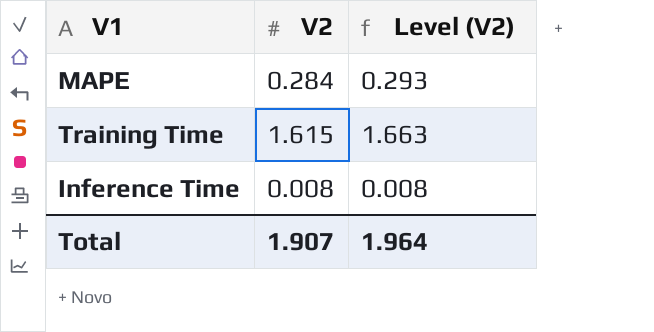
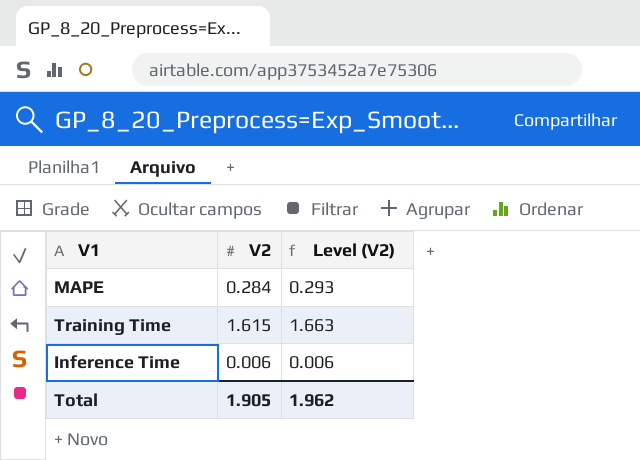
Inference Time | V2: 0.008 -> 0.006
Inference Time | Level (V2): 0.008 -> 0.006
Total | V2: 1.907 -> 1.905
Total | Level (V2): 1.964 -> 1.962

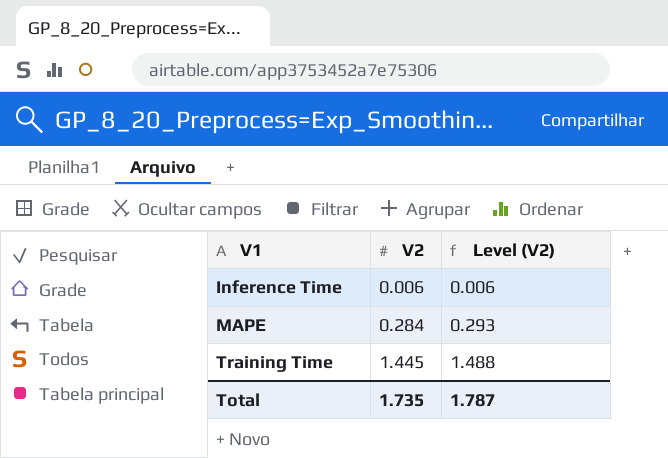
row order: none -> V1 ascending
Training Time | V2: 1.615 -> 1.445
Training Time | Level (V2): 1.663 -> 1.488
Total | V2: 1.905 -> 1.735
Total | Level (V2): 1.962 -> 1.787

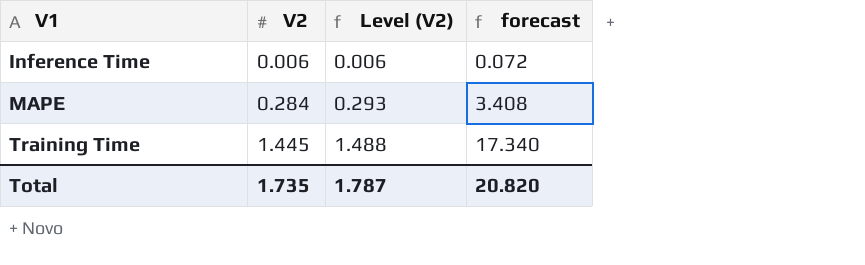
column forecast | formula: none -> [V2] * 12

